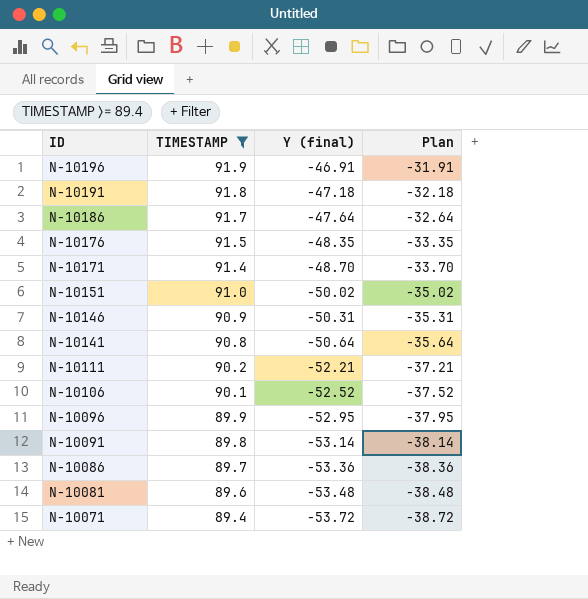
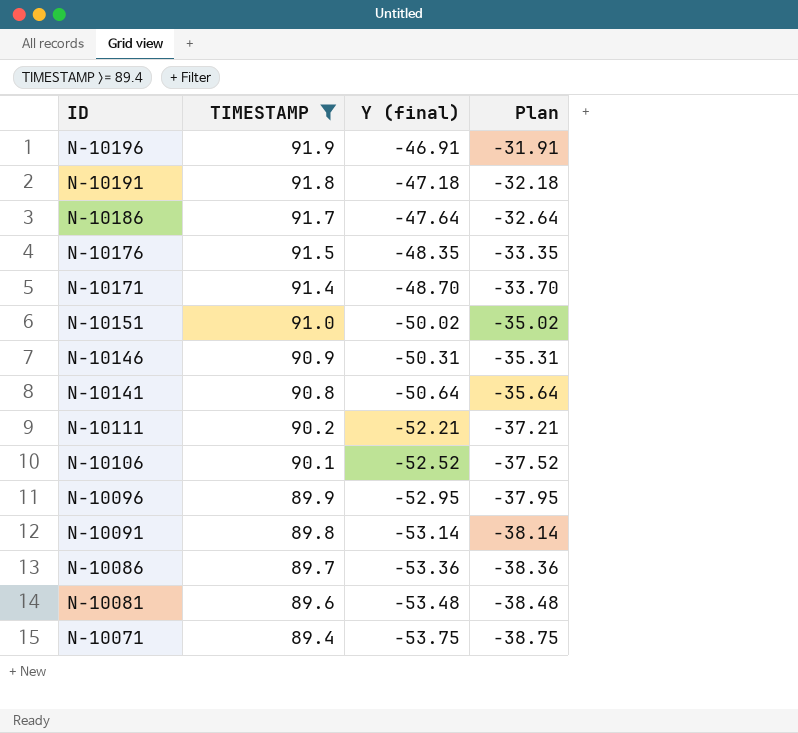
N-10071 | Y (final): -53.72 -> -53.75
N-10071 | Plan: -38.72 -> -38.75

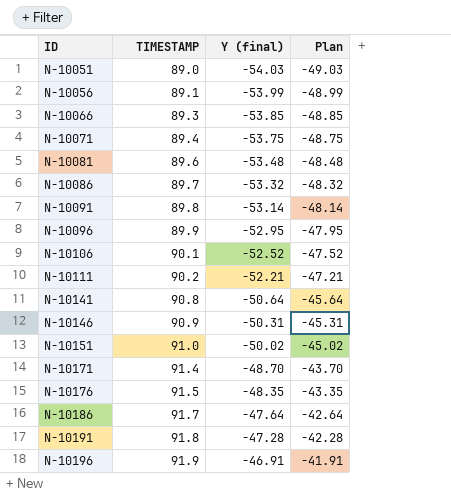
filter: TIMESTAMP >= 89.4 -> none
row order: ID descending -> ID ascending
column Plan | formula: [Y (final)] + 15 -> [Y (final)] + 5
N-10086 | Y (final): -53.36 -> -53.32
N-10191 | Y (final): -47.18 -> -47.28

